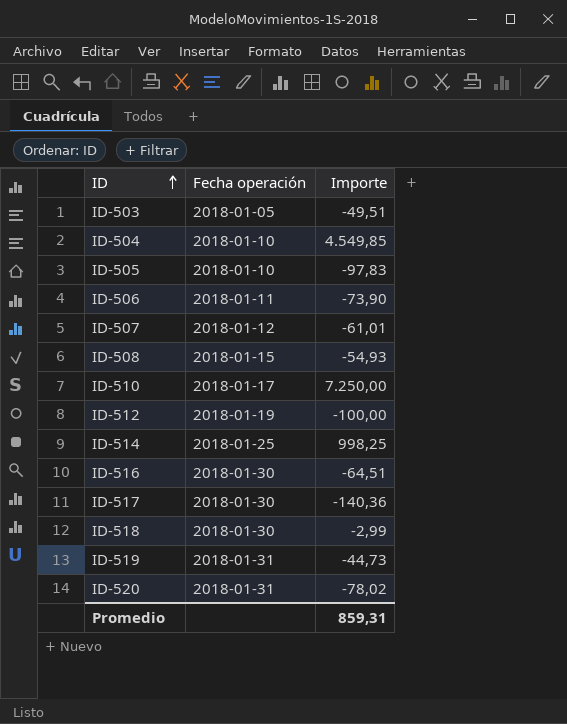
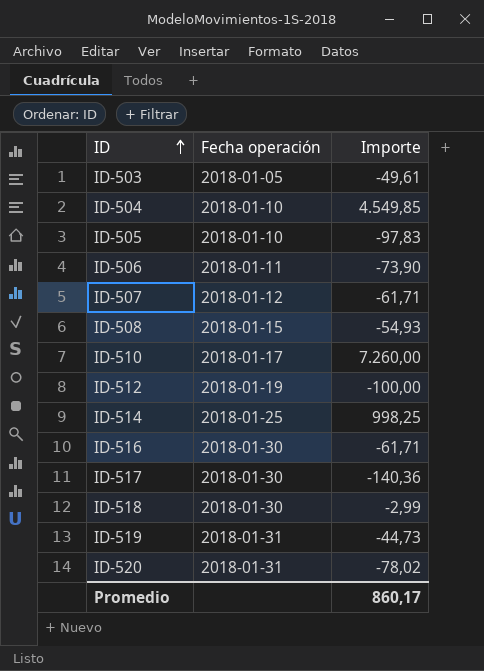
ID-503 | Importe: -49,51 -> -49,61
ID-507 | Importe: -61,01 -> -61,71
ID-510 | Importe: 7.250,00 -> 7.260,00
ID-516 | Importe: -64,51 -> -61,71
Promedio | Importe: 859,31 -> 860,17

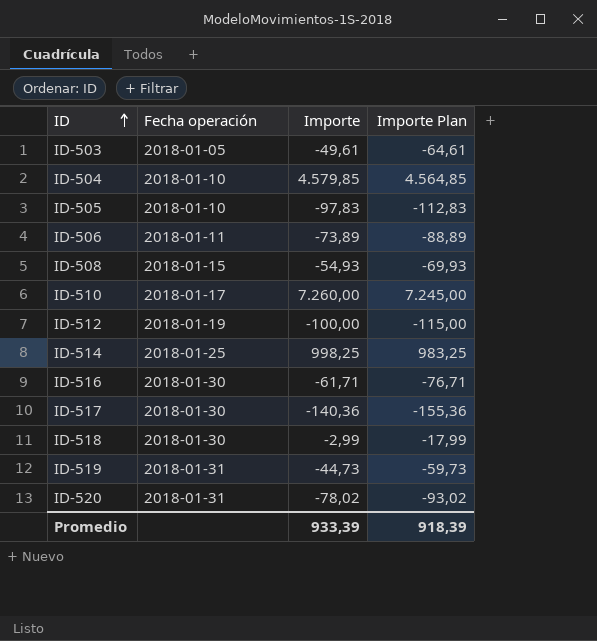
column Importe Plan | formula: none -> [Importe] - 15
row ID-507: 2018-01-12 | -61,71 -> none
ID-504 | Importe: 4.549,85 -> 4.579,85
ID-506 | Importe: -73,90 -> -73,89
Promedio | Importe: 860,17 -> 933,39

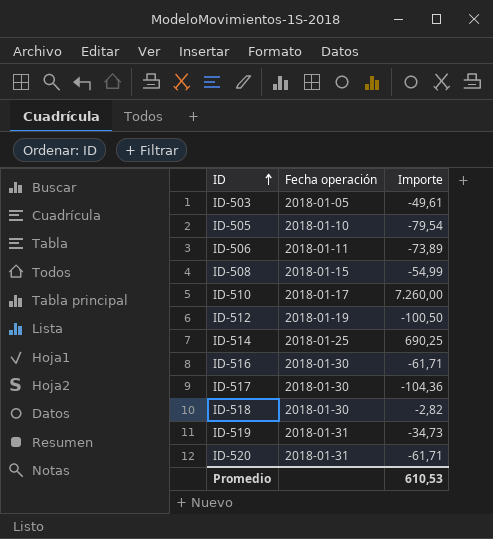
column Importe Plan | formula: [Importe] - 15 -> none
row ID-504: 2018-01-10 | 4.579,85 | 4.564,85 -> none
ID-505 | Importe: -97,83 -> -79,54
ID-508 | Importe: -54,93 -> -54,99
ID-512 | Importe: -100,00 -> -100,50
ID-514 | Importe: 998,25 -> 690,25
ID-517 | Importe: -140,36 -> -104,36
ID-518 | Importe: -2,99 -> -2,82
ID-519 | Importe: -44,73 -> -34,73
ID-520 | Importe: -78,02 -> -61,71
Promedio | Importe: 933,39 -> 610,53

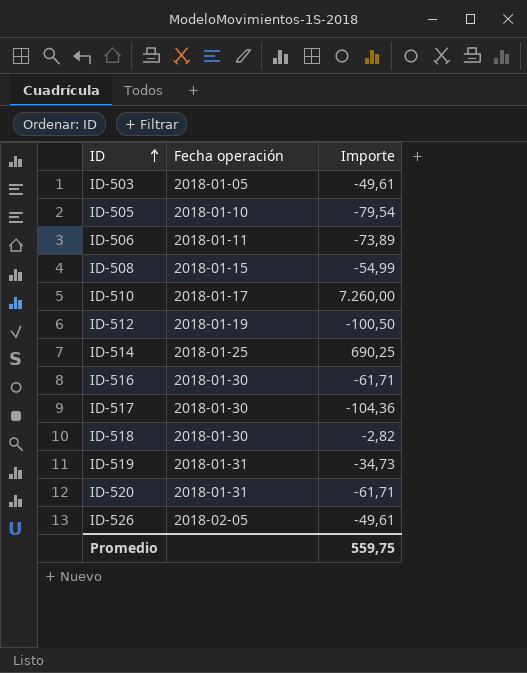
row ID-526: none -> 2018-02-05 | -49,61
Promedio | Importe: 610,53 -> 559,75

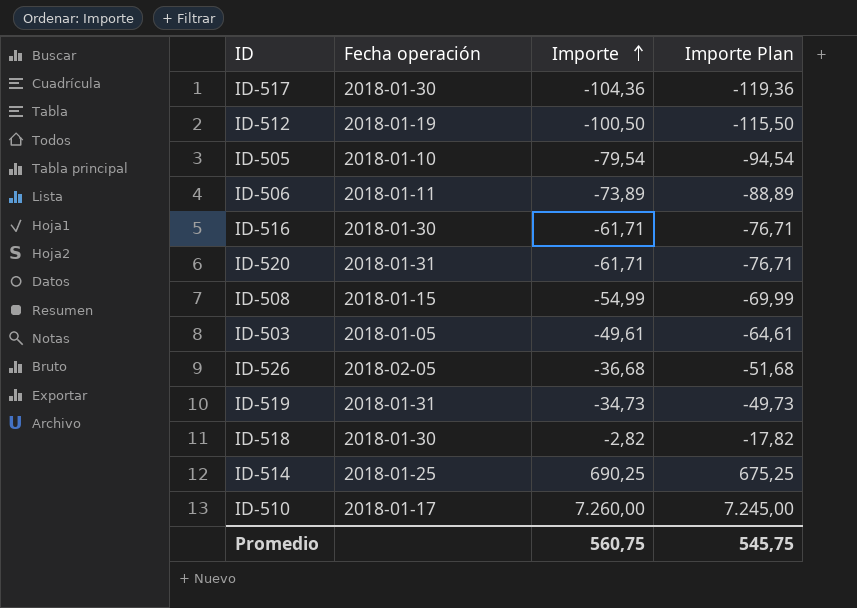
row order: ID ascending -> Importe ascending
column Importe Plan | formula: none -> [Importe] - 15
ID-526 | Importe: -49,61 -> -36,68
Promedio | Importe: 559,75 -> 560,75

